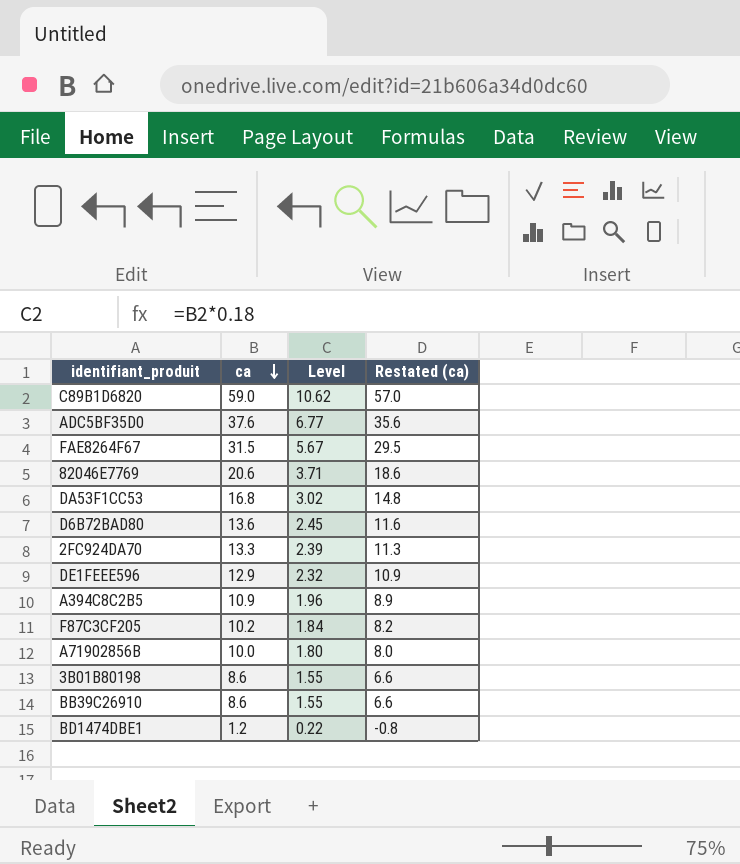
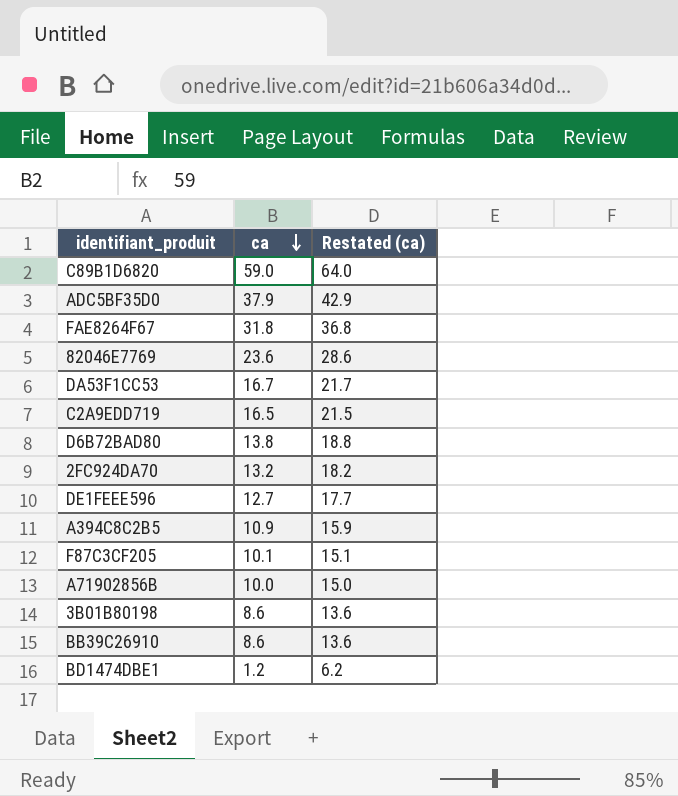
column Level | formula: [ca] * 0.18 -> none
column Restated (ca) | formula: [ca] - 2 -> [ca] + 5
ADC5BF35D0 | ca: 37.6 -> 37.9
FAE8264F67 | ca: 31.5 -> 31.8
82046E7769 | ca: 20.6 -> 23.6
DA53F1CC53 | ca: 16.8 -> 16.7
row C2A9EDD719: none -> 16.5 | 21.5
D6B72BAD80 | ca: 13.6 -> 13.8
2FC924DA70 | ca: 13.3 -> 13.2
DE1FEEE596 | ca: 12.9 -> 12.7
F87C3CF205 | ca: 10.2 -> 10.1

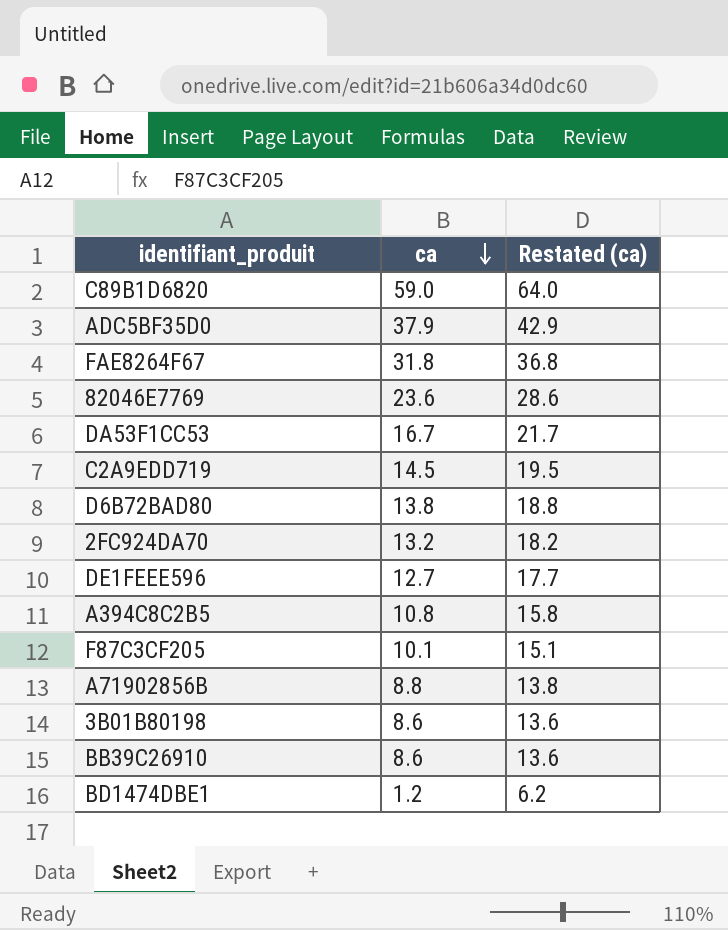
C2A9EDD719 | ca: 16.5 -> 14.5
C2A9EDD719 | Restated (ca): 21.5 -> 19.5
A394C8C2B5 | ca: 10.9 -> 10.8
A394C8C2B5 | Restated (ca): 15.9 -> 15.8
A71902856B | ca: 10.0 -> 8.8
A71902856B | Restated (ca): 15.0 -> 13.8

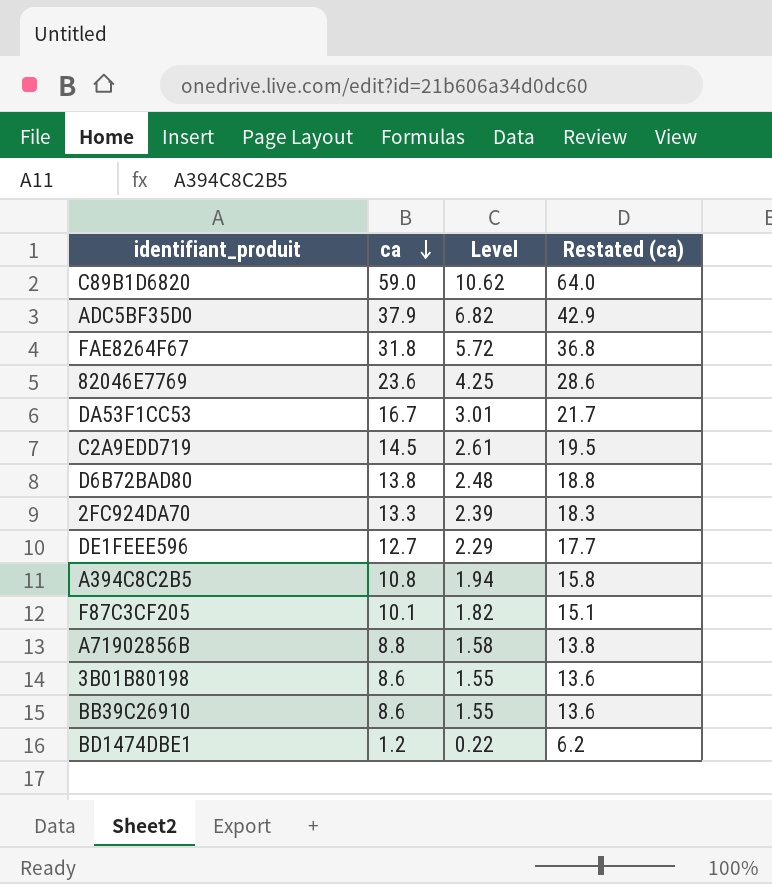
column Level | formula: none -> [ca] * 0.18
2FC924DA70 | ca: 13.2 -> 13.3
2FC924DA70 | Restated (ca): 18.2 -> 18.3

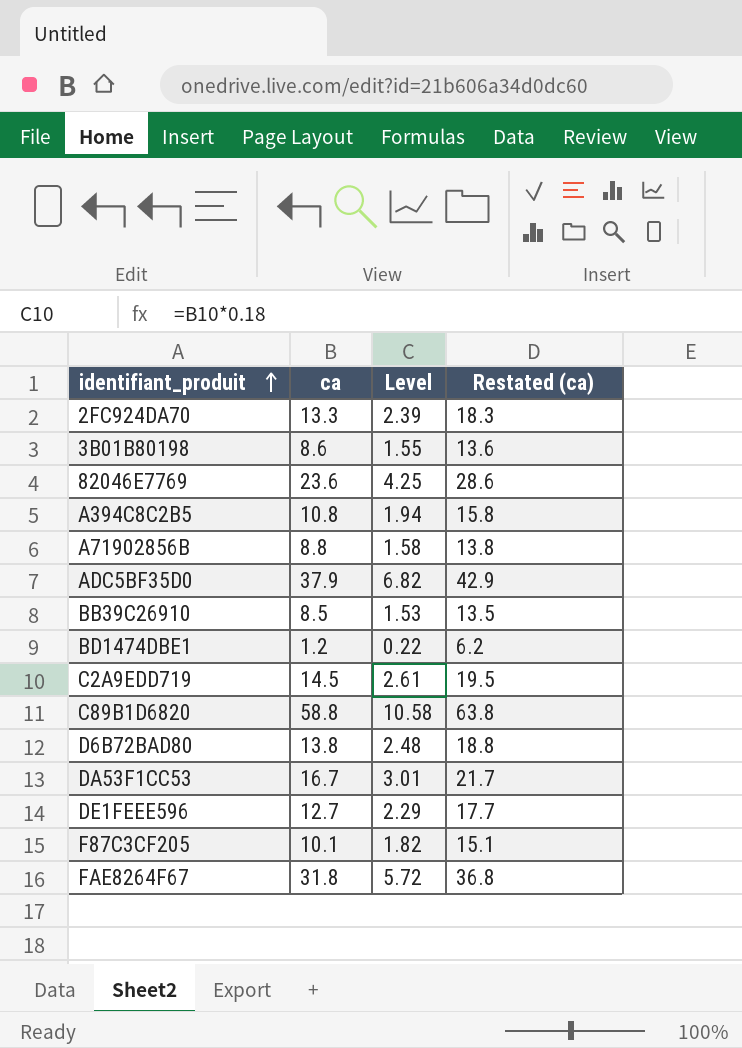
row order: ca descending -> identifiant_produit ascending
BB39C26910 | ca: 8.6 -> 8.5
BB39C26910 | Level: 1.55 -> 1.53
BB39C26910 | Restated (ca): 13.6 -> 13.5
C89B1D6820 | ca: 59.0 -> 58.8
C89B1D6820 | Level: 10.62 -> 10.58
C89B1D6820 | Restated (ca): 64.0 -> 63.8

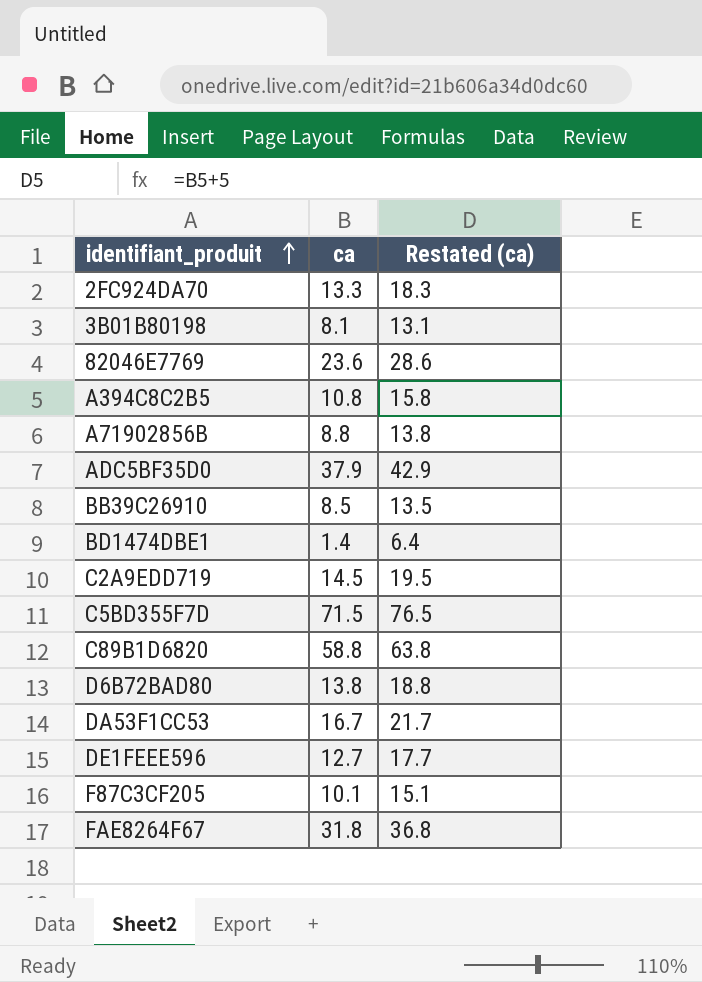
column Level | formula: [ca] * 0.18 -> none
3B01B80198 | ca: 8.6 -> 8.1
3B01B80198 | Restated (ca): 13.6 -> 13.1
BD1474DBE1 | ca: 1.2 -> 1.4
BD1474DBE1 | Restated (ca): 6.2 -> 6.4
row C5BD355F7D: none -> 71.5 | 76.5

